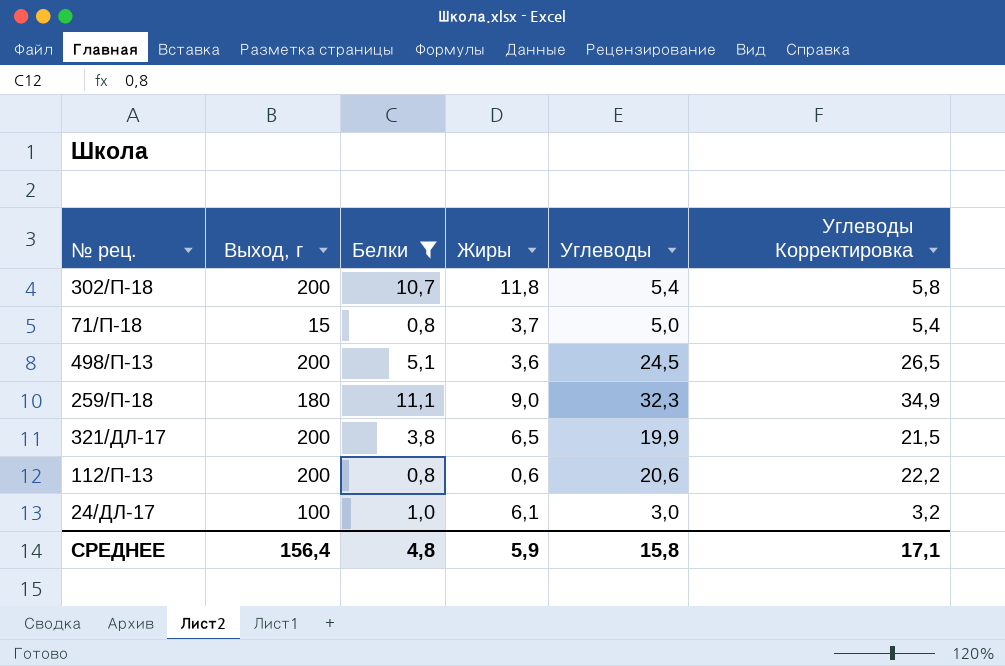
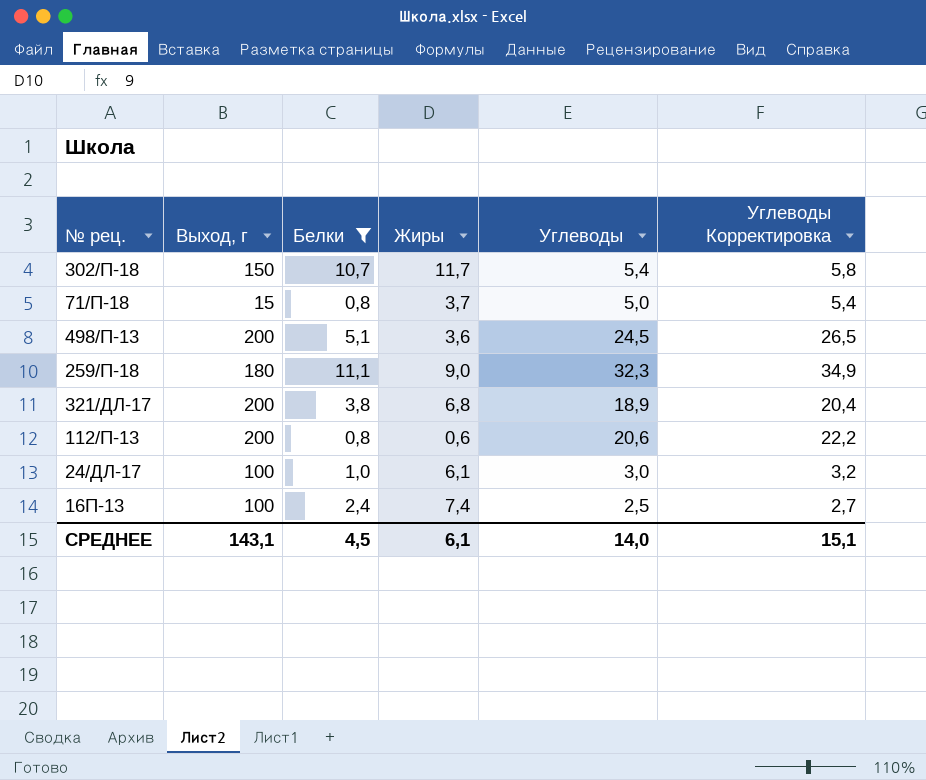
302/П-18 | Выход, г: 200 -> 150
302/П-18 | Жиры: 11,8 -> 11,7
321/ДЛ-17 | Жиры: 6,5 -> 6,8
321/ДЛ-17 | Углеводы: 19,9 -> 18,9
321/ДЛ-17 | Углеводы Корректировка: 21,5 -> 20,4
row 16П-13: none -> 100 | 2,4 | 7,4 | 2,5 | 2,7
СРЕДНЕЕ | Выход, г: 156,4 -> 143,1
СРЕДНЕЕ | Белки: 4,8 -> 4,5
СРЕДНЕЕ | Жиры: 5,9 -> 6,1
СРЕДНЕЕ | Углеводы: 15,8 -> 14,0
СРЕДНЕЕ | Углеводы Корректировка: 17,1 -> 15,1

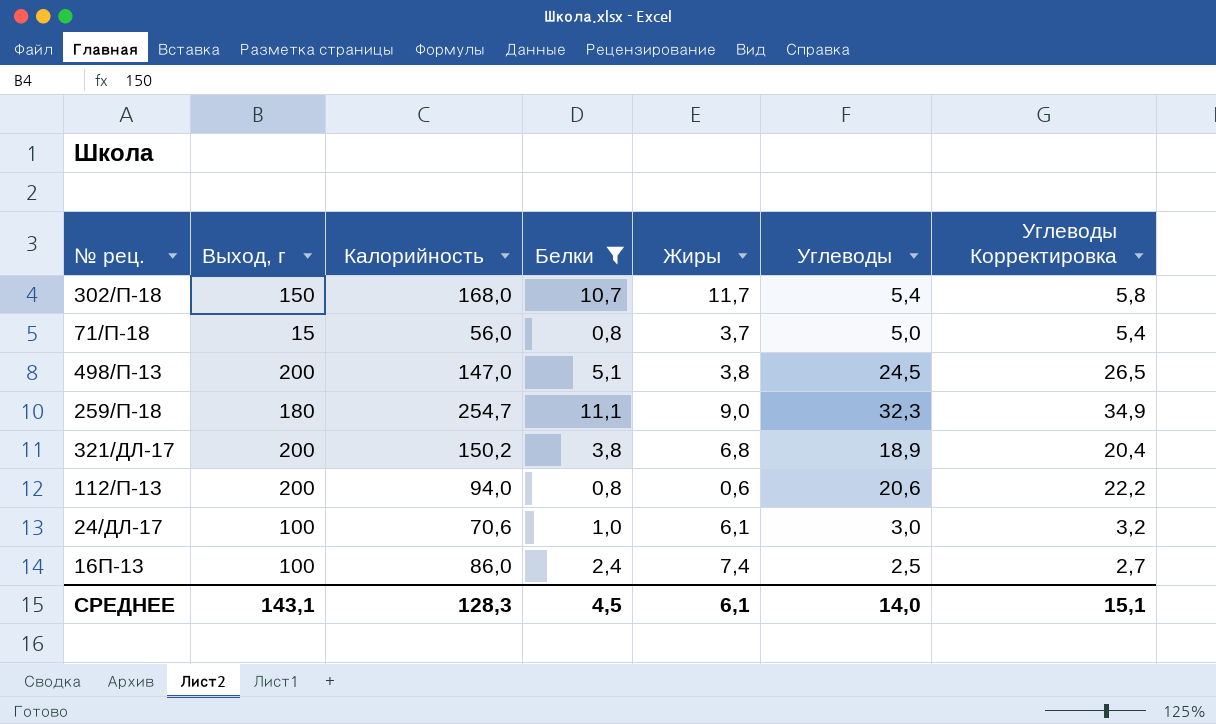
column Калорийность | position: none -> 3
498/П-13 | Жиры: 3,6 -> 3,8

